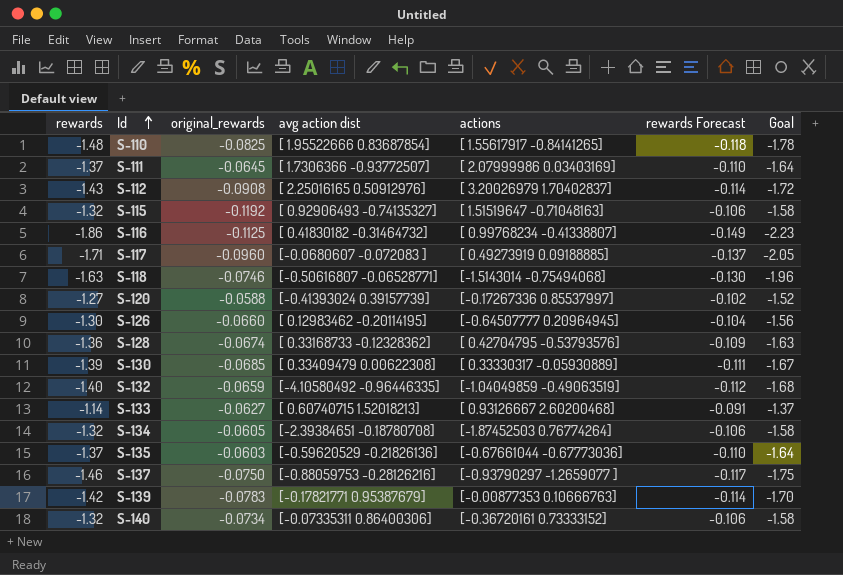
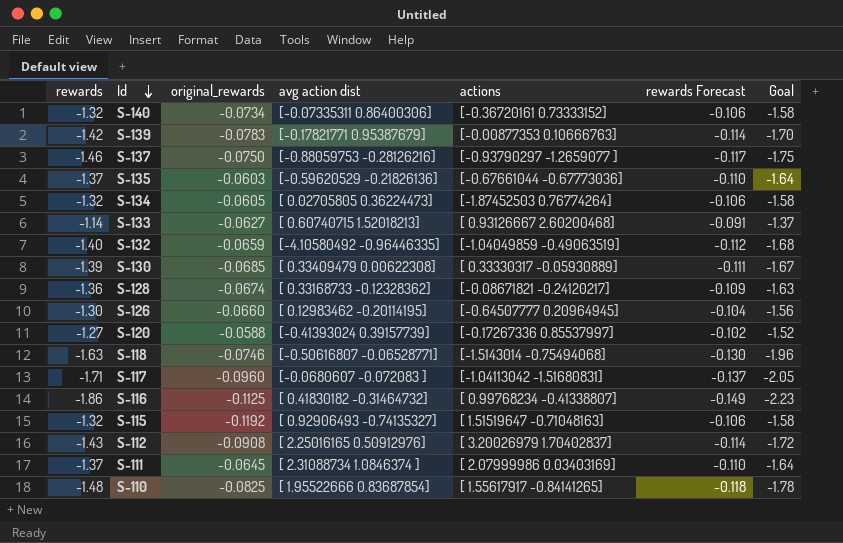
row order: Id ascending -> Id descending
S-134 | avg action dist: [-2.39384651 -0.18780708] -> [ 0.02705805 0.36224473]
S-128 | actions: [ 0.42704795 -0.53793576] -> [-0.08671821 -0.24120217]
S-117 | actions: [ 0.49273919 0.09188885] -> [-1.04113042 -1.51680831]
S-111 | avg action dist: [ 1.7306366 -0.93772507] -> [ 2.31088734 1.0846374 ]

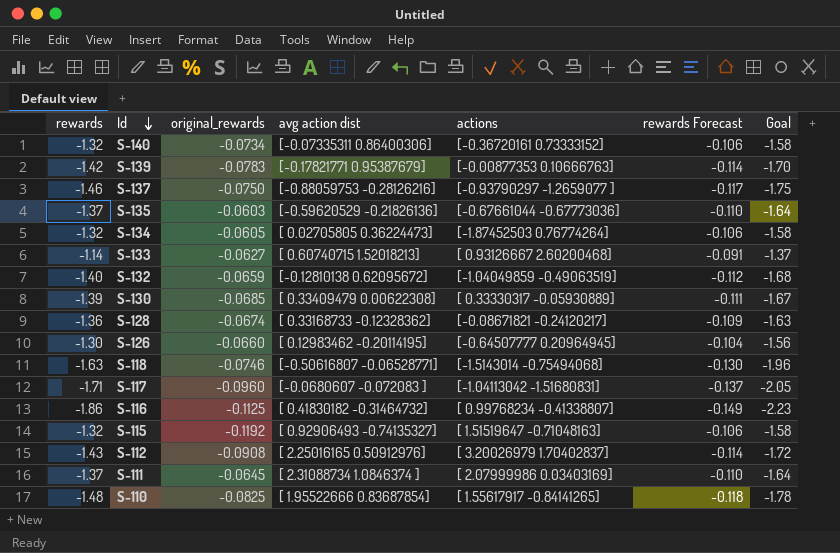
row S-120: -1.27 | -0.0588 | [-0.41393024 0.39157739] | [-0.17267336 0.85537997] | -0.102 | -1.52 -> none
S-132 | avg action dist: [-4.10580492 -0.96446335] -> [-0.12810138 0.62095672]

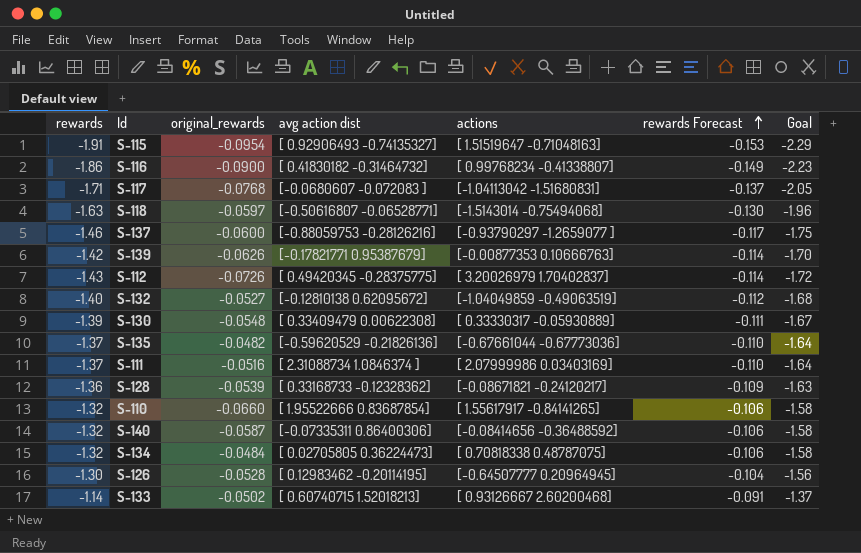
row order: Id descending -> rewards Forecast ascending
S-115 | rewards: -1.32 -> -1.91
S-115 | original_rewards: -0.1192 -> -0.0954
S-115 | rewards Forecast: -0.106 -> -0.153
S-115 | Goal: -1.58 -> -2.29
S-116 | original_rewards: -0.1125 -> -0.0900
S-117 | original_rewards: -0.0960 -> -0.0768
S-118 | original_rewards: -0.0746 -> -0.0597
S-137 | original_rewards: -0.0750 -> -0.0600
S-139 | original_rewards: -0.0783 -> -0.0626
S-112 | original_rewards: -0.0908 -> -0.0726
S-112 | avg action dist: [ 2.25016165 0.50912976] -> [ 0.49420345 -0.28375775]
S-132 | original_rewards: -0.0659 -> -0.0527
S-130 | original_rewards: -0.0685 -> -0.0548
S-135 | original_rewards: -0.0603 -> -0.0482
S-111 | original_rewards: -0.0645 -> -0.0516
S-128 | original_rewards: -0.0674 -> -0.0539
S-110 | rewards: -1.48 -> -1.32
S-110 | original_rewards: -0.0825 -> -0.0660
S-110 | rewards Forecast: -0.118 -> -0.106
S-110 | Goal: -1.78 -> -1.58
S-140 | original_rewards: -0.0734 -> -0.0587
S-140 | actions: [-0.36720161 0.73333152] -> [-0.08414656 -0.36488592]
S-134 | original_rewards: -0.0605 -> -0.0484
S-134 | actions: [-1.87452503 0.76774264] -> [ 0.70818338 0.48787075]
S-126 | original_rewards: -0.0660 -> -0.0528
S-133 | original_rewards: -0.0627 -> -0.0502

